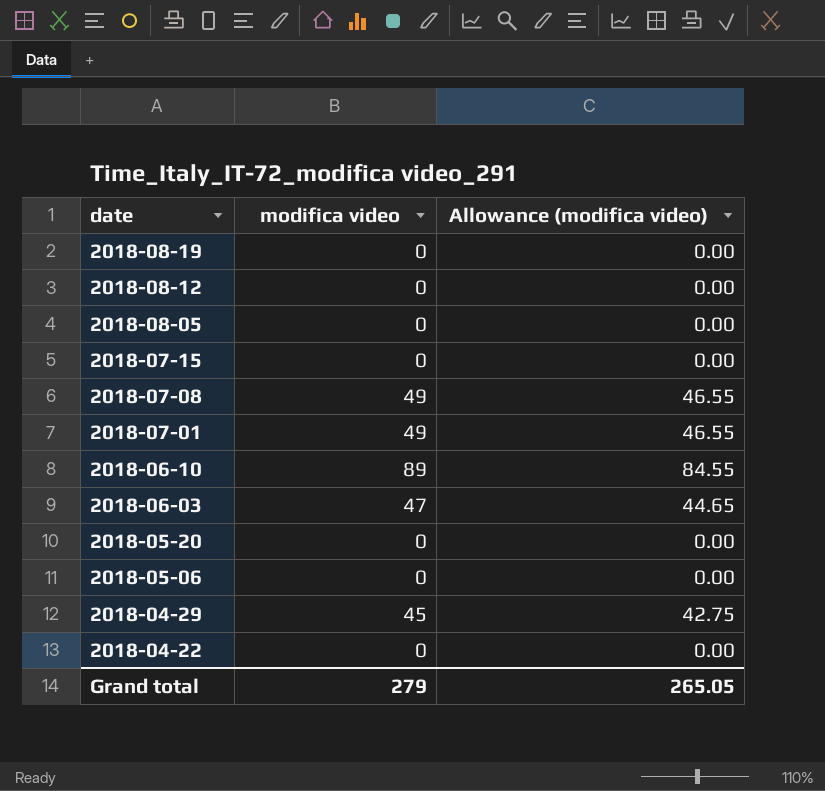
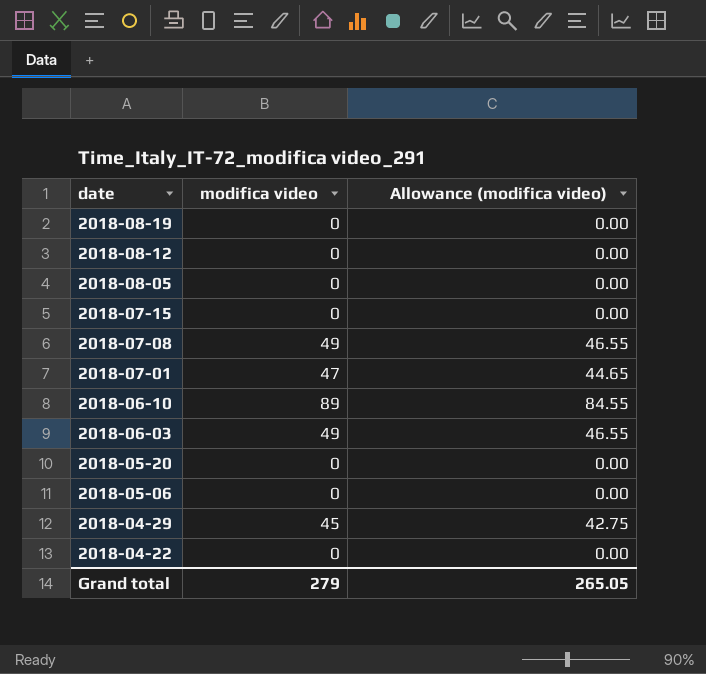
2018-07-01 | modifica video: 49 -> 47
2018-07-01 | Allowance (modifica video): 46.55 -> 44.65
2018-06-03 | modifica video: 47 -> 49
2018-06-03 | Allowance (modifica video): 44.65 -> 46.55

